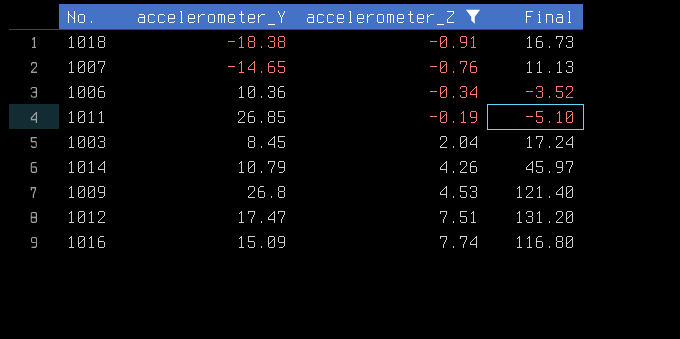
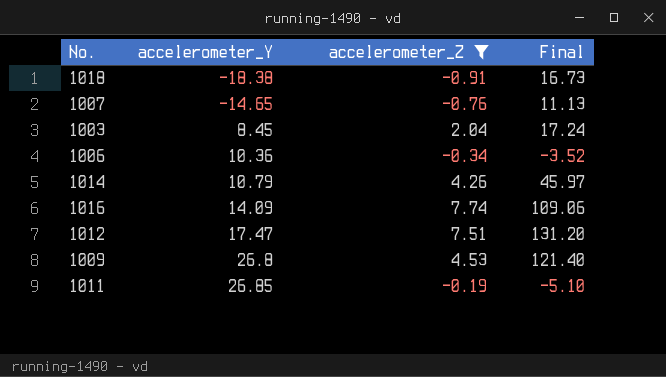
row order: accelerometer_Z ascending -> accelerometer_Y ascending
1016 | accelerometer_Y: 15.09 -> 14.09
1016 | Final: 116.80 -> 109.06

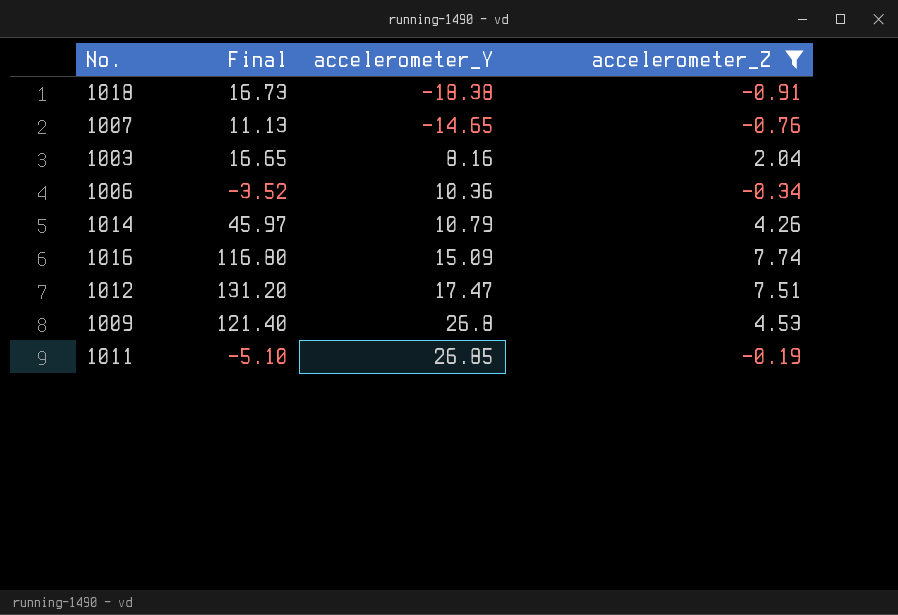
column Final | position: 4 -> 2
1003 | Final: 17.24 -> 16.65
1003 | accelerometer_Y: 8.45 -> 8.16
1016 | Final: 109.06 -> 116.80
1016 | accelerometer_Y: 14.09 -> 15.09

